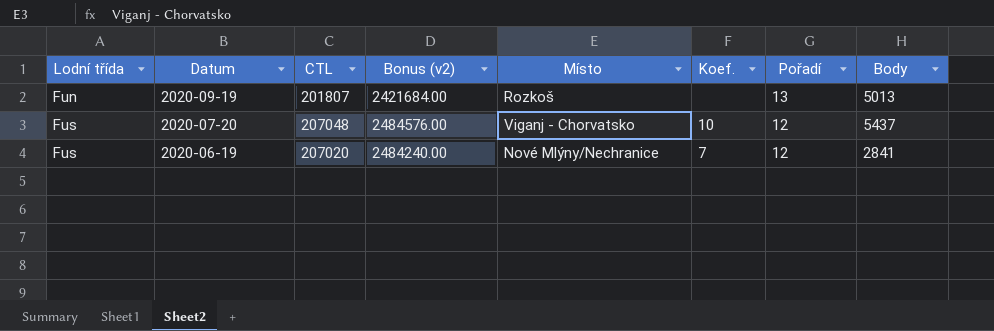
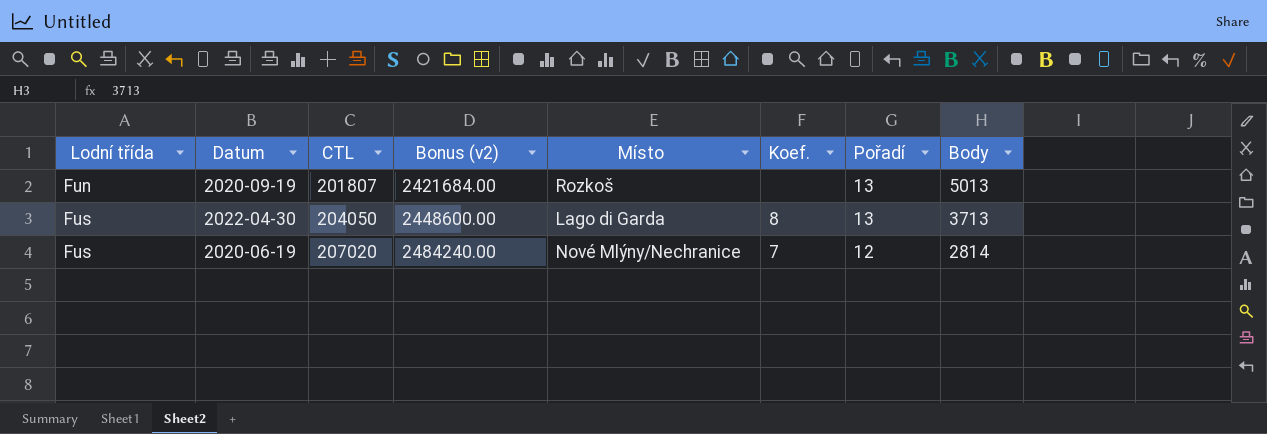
row 2020-07-20: Fus | 207048 | 2484576.00 | Viganj - Chorvatsko | 10 | 12 | 5437 -> none
row 2022-04-30: none -> Fus | 204050 | 2448600.00 | Lago di Garda | 8 | 13 | 3713
2020-06-19 | Body: 2841 -> 2814

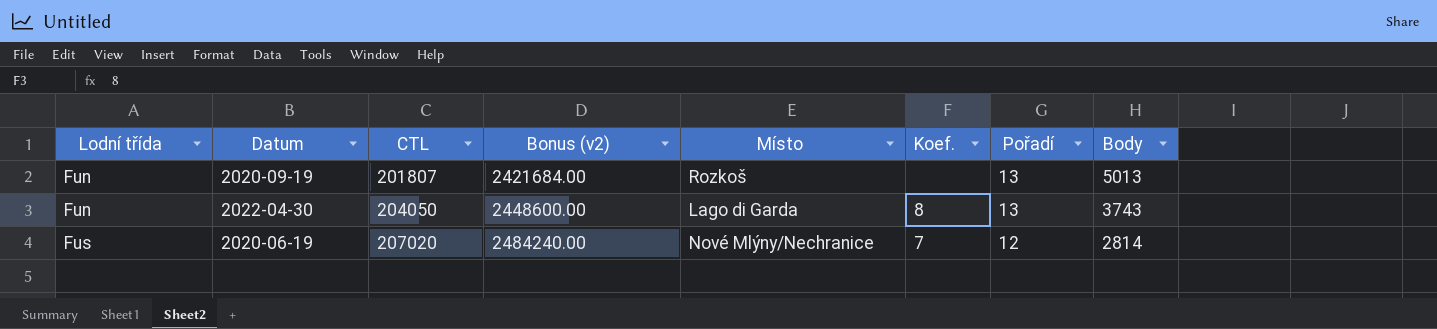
2022-04-30 | Lodní třída: Fus -> Fun
2022-04-30 | Body: 3713 -> 3743

